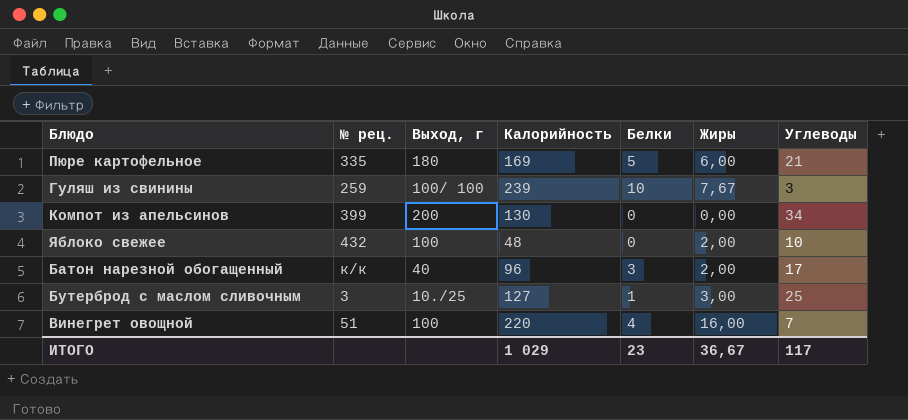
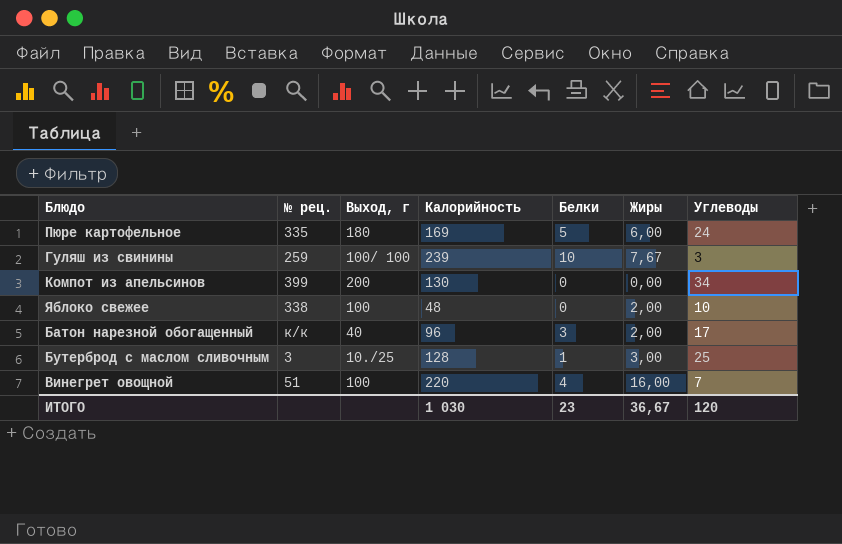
Пюре картофельное | Углеводы: 21 -> 24
Яблоко свежее | № рец.: 432 -> 338
Бутерброд с маслом сливочным | Калорийность: 127 -> 128
ИТОГО | Калорийность: 1 029 -> 1 030
ИТОГО | Углеводы: 117 -> 120

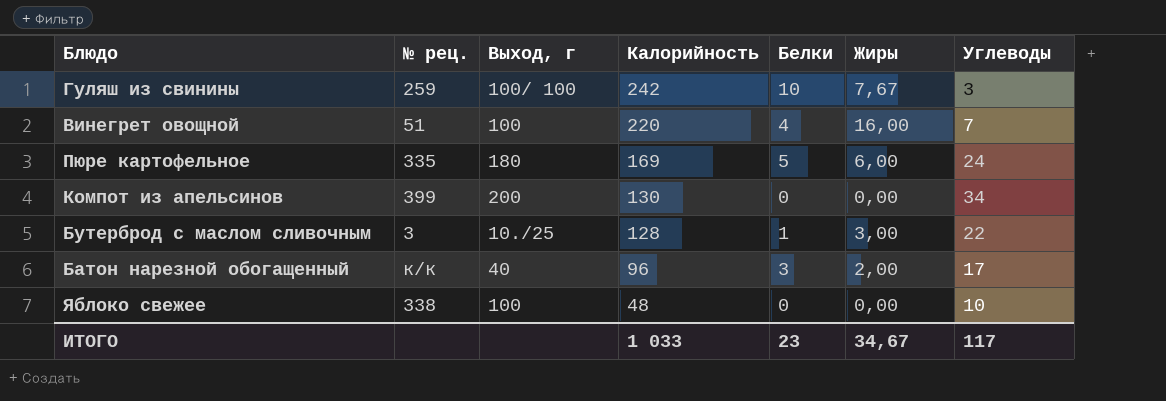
row order: none -> Калорийность descending
Гуляш из свинины | Калорийность: 239 -> 242
Бутерброд с маслом сливочным | Углеводы: 25 -> 22
Яблоко свежее | Жиры: 2,00 -> 0,00
ИТОГО | Калорийность: 1 030 -> 1 033
ИТОГО | Жиры: 36,67 -> 34,67
ИТОГО | Углеводы: 120 -> 117

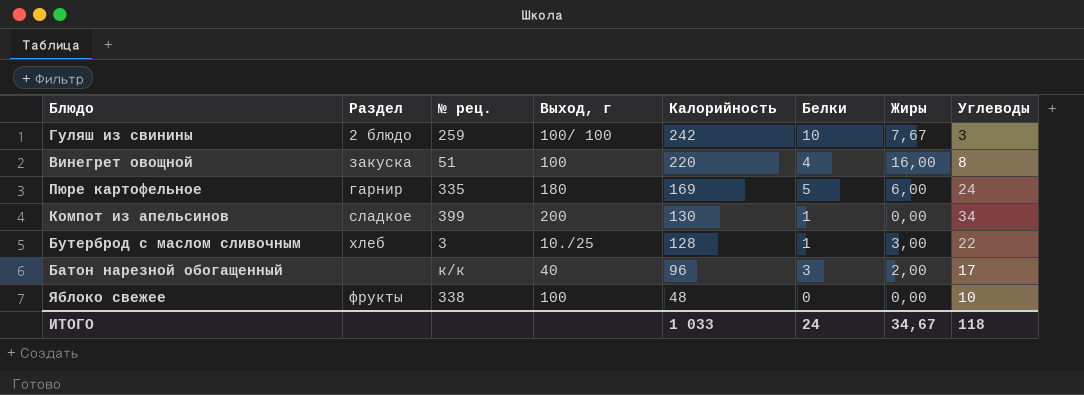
column Раздел | position: none -> 2
Винегрет овощной | Углеводы: 7 -> 8
Компот из апельсинов | Белки: 0 -> 1
ИТОГО | Белки: 23 -> 24
ИТОГО | Углеводы: 117 -> 118

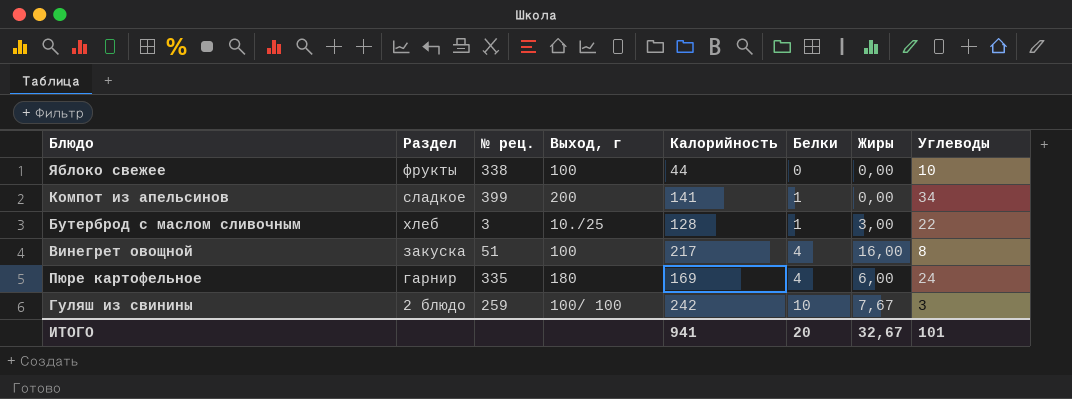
row order: Калорийность descending -> Белки ascending
row Батон нарезной обогащенный: none | к/к | 40 | 96 | 3 | 2,00 | 17 -> none
Яблоко свежее | Калорийность: 48 -> 44
Компот из апельсинов | Калорийность: 130 -> 141
Винегрет овощной | Калорийность: 220 -> 217
Пюре картофельное | Белки: 5 -> 4
ИТОГО | Калорийность: 1 033 -> 941
ИТОГО | Белки: 24 -> 20
ИТОГО | Жиры: 34,67 -> 32,67
ИТОГО | Углеводы: 118 -> 101

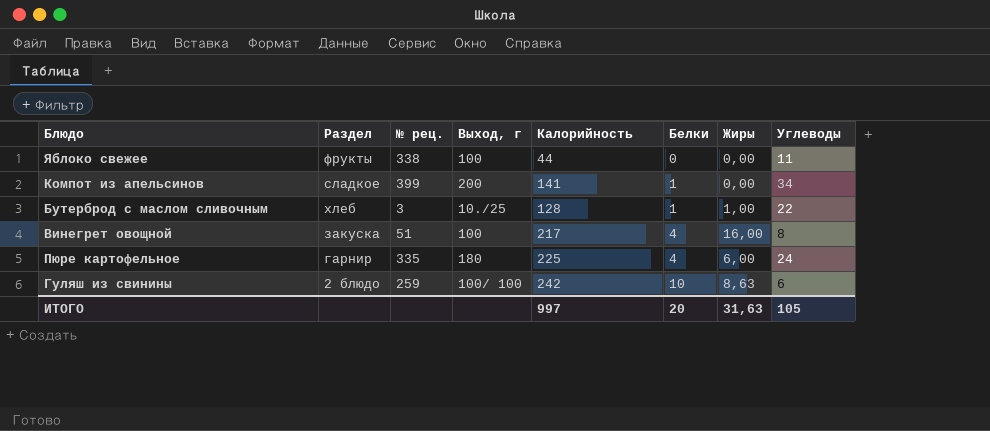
Яблоко свежее | Углеводы: 10 -> 11
Бутерброд с маслом сливочным | Жиры: 3,00 -> 1,00
Пюре картофельное | Калорийность: 169 -> 225
Гуляш из свинины | Жиры: 7,67 -> 8,63
Гуляш из свинины | Углеводы: 3 -> 6
ИТОГО | Калорийность: 941 -> 997
ИТОГО | Жиры: 32,67 -> 31,63
ИТОГО | Углеводы: 101 -> 105

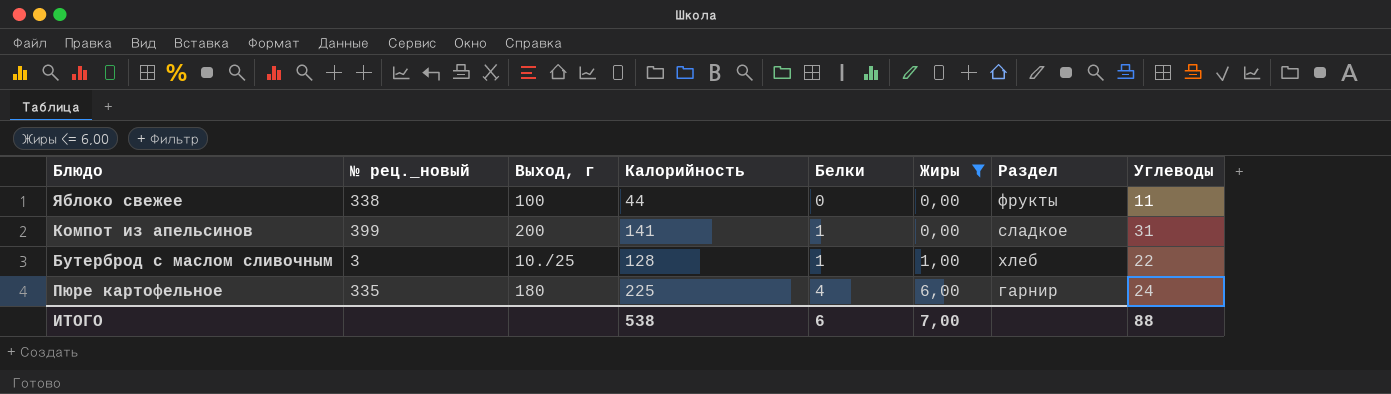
filter: none -> Жиры <= 6,00
column name: № рец. -> № рец._новый
column Раздел | position: 2 -> 7
Компот из апельсинов | Углеводы: 34 -> 31
ИТОГО | Калорийность: 997 -> 538
ИТОГО | Белки: 20 -> 6
ИТОГО | Жиры: 31,63 -> 7,00
ИТОГО | Углеводы: 105 -> 88

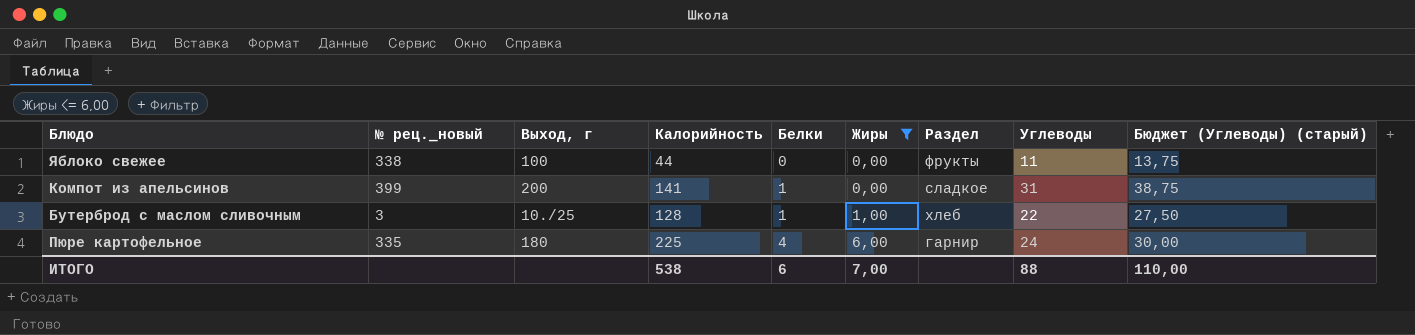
column Бюджет (Углеводы) (старый) | formula: none -> [Углеводы] * 1,25

